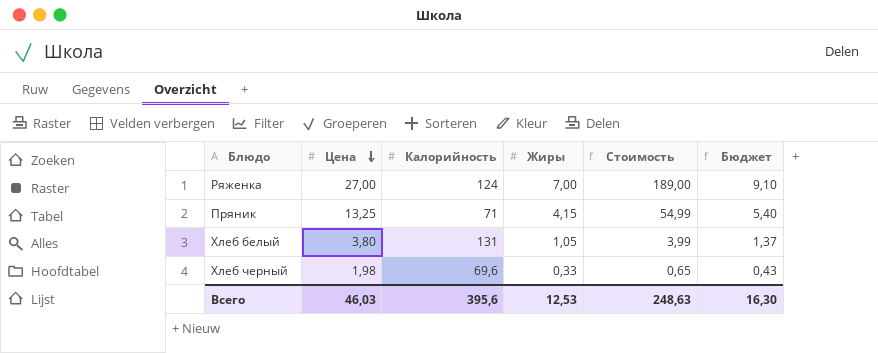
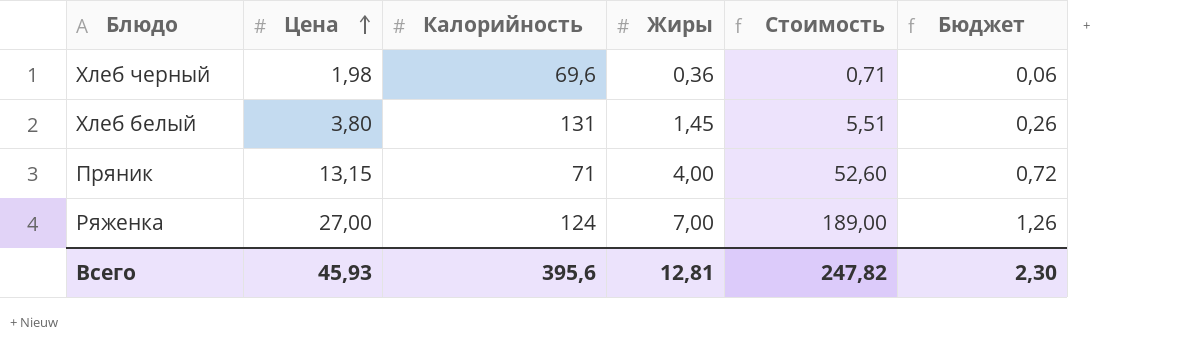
row order: Цена descending -> Цена ascending
column Бюджет | formula: [Жиры] * 1,3 -> [Жиры] * 0,18
Хлеб черный | Жиры: 0,33 -> 0,36
Хлеб черный | Стоимость: 0,65 -> 0,71
Хлеб белый | Жиры: 1,05 -> 1,45
Хлеб белый | Стоимость: 3,99 -> 5,51
Пряник | Цена: 13,25 -> 13,15
Пряник | Жиры: 4,15 -> 4,00
Пряник | Стоимость: 54,99 -> 52,60
Всего | Цена: 46,03 -> 45,93
Всего | Жиры: 12,53 -> 12,81
Всего | Стоимость: 248,63 -> 247,82
Всего | Бюджет: 16,30 -> 2,30

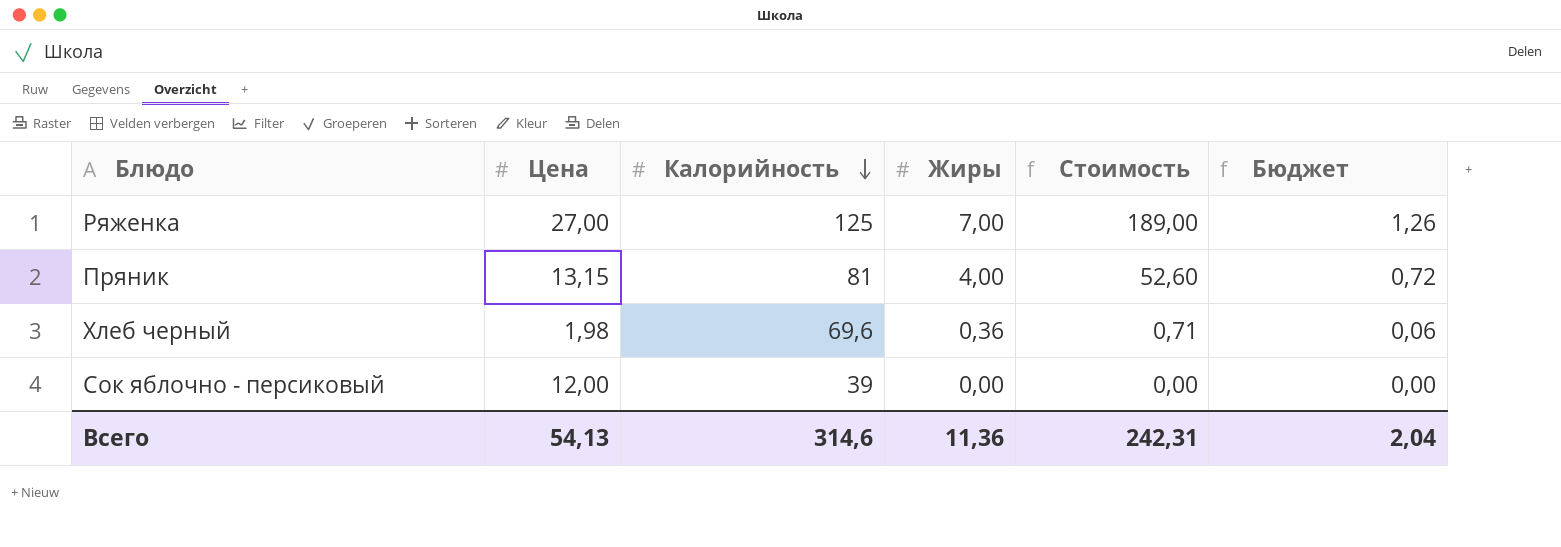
row order: Цена ascending -> Калорийность descending
row Хлеб белый: 3,80 | 131 | 1,45 | 5,51 | 0,26 -> none
Ряженка | Калорийность: 124 -> 125
Пряник | Калорийность: 71 -> 81
row Сок яблочно - персиковый: none -> 12,00 | 39 | 0,00 | 0,00 | 0,00
Всего | Цена: 45,93 -> 54,13
Всего | Калорийность: 395,6 -> 314,6
Всего | Жиры: 12,81 -> 11,36
Всего | Стоимость: 247,82 -> 242,31
Всего | Бюджет: 2,30 -> 2,04

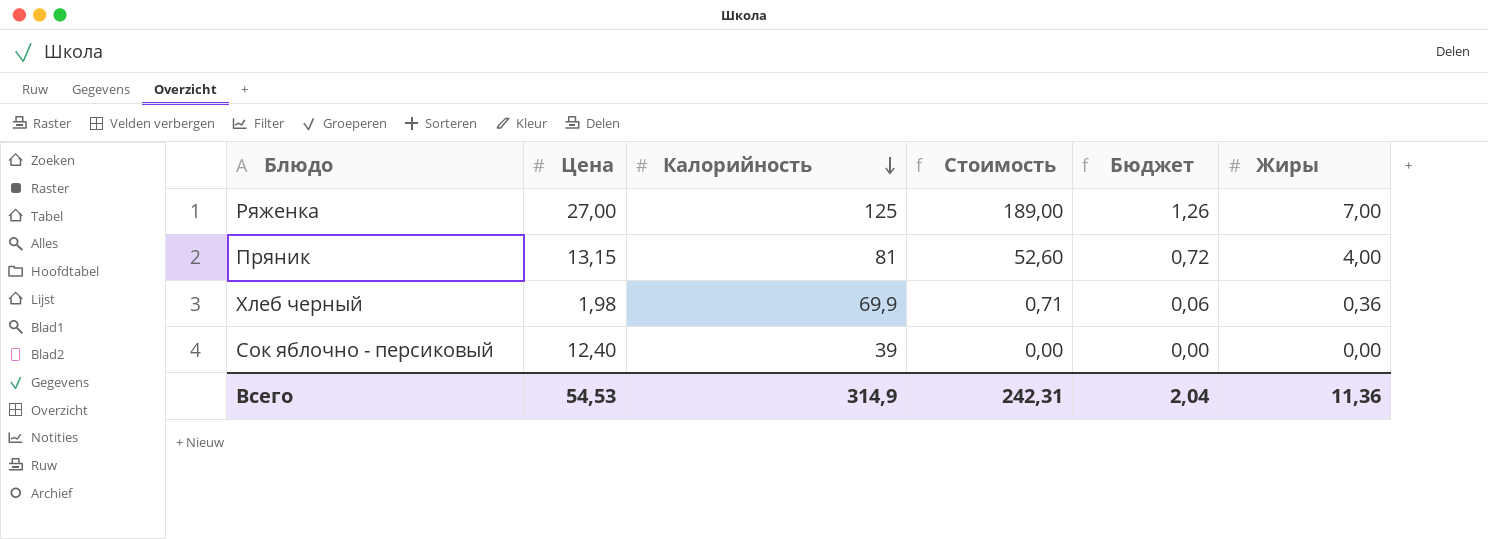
column Жиры | position: 4 -> 6
Хлеб черный | Калорийность: 69,6 -> 69,9
Сок яблочно - персиковый | Цена: 12,00 -> 12,40
Всего | Цена: 54,13 -> 54,53
Всего | Калорийность: 314,6 -> 314,9

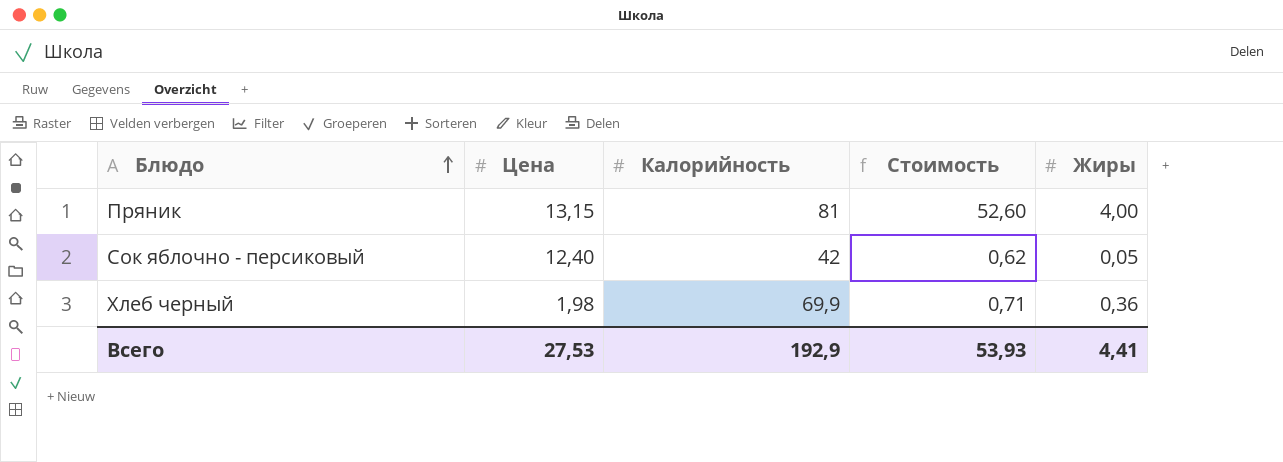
row order: Калорийность descending -> Блюдо ascending
column Бюджет | formula: [Жиры] * 0,18 -> none
row Ряженка: 27,00 | 125 | 189,00 | 1,26 | 7,00 -> none
Сок яблочно - персиковый | Калорийность: 39 -> 42
Сок яблочно - персиковый | Стоимость: 0,00 -> 0,62
Сок яблочно - персиковый | Жиры: 0,00 -> 0,05
Всего | Цена: 54,53 -> 27,53
Всего | Калорийность: 314,9 -> 192,9
Всего | Стоимость: 242,31 -> 53,93
Всего | Жиры: 11,36 -> 4,41

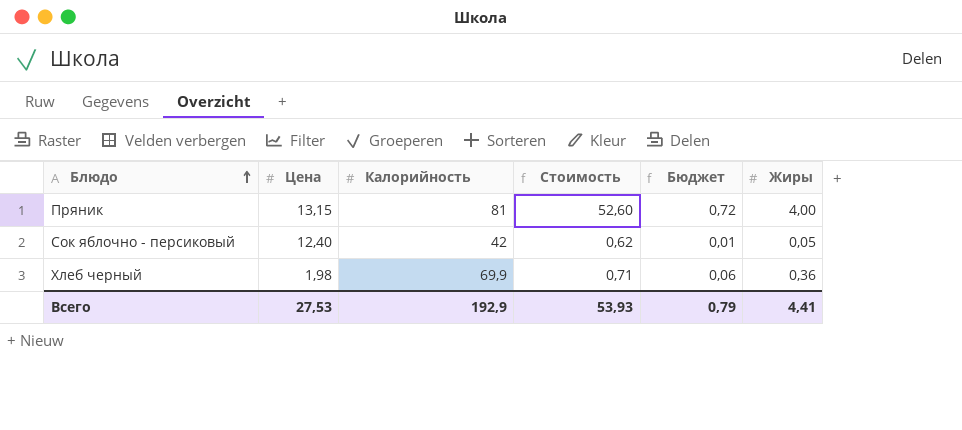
column Бюджет | formula: none -> [Жиры] * 0,18

